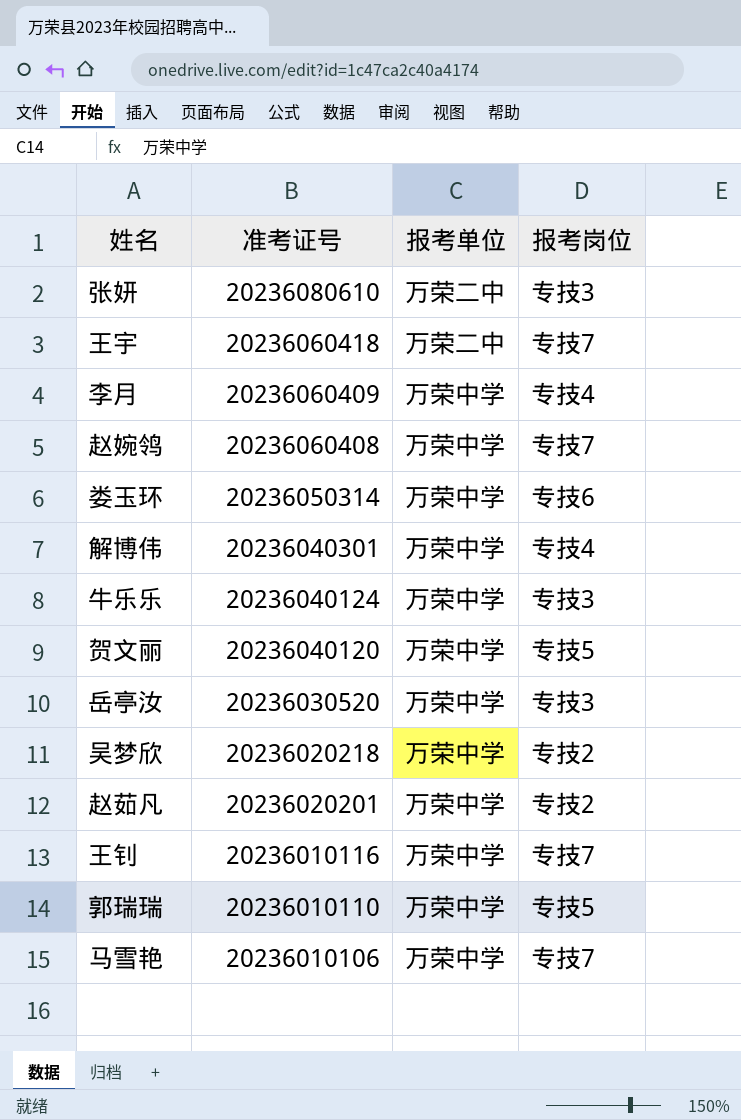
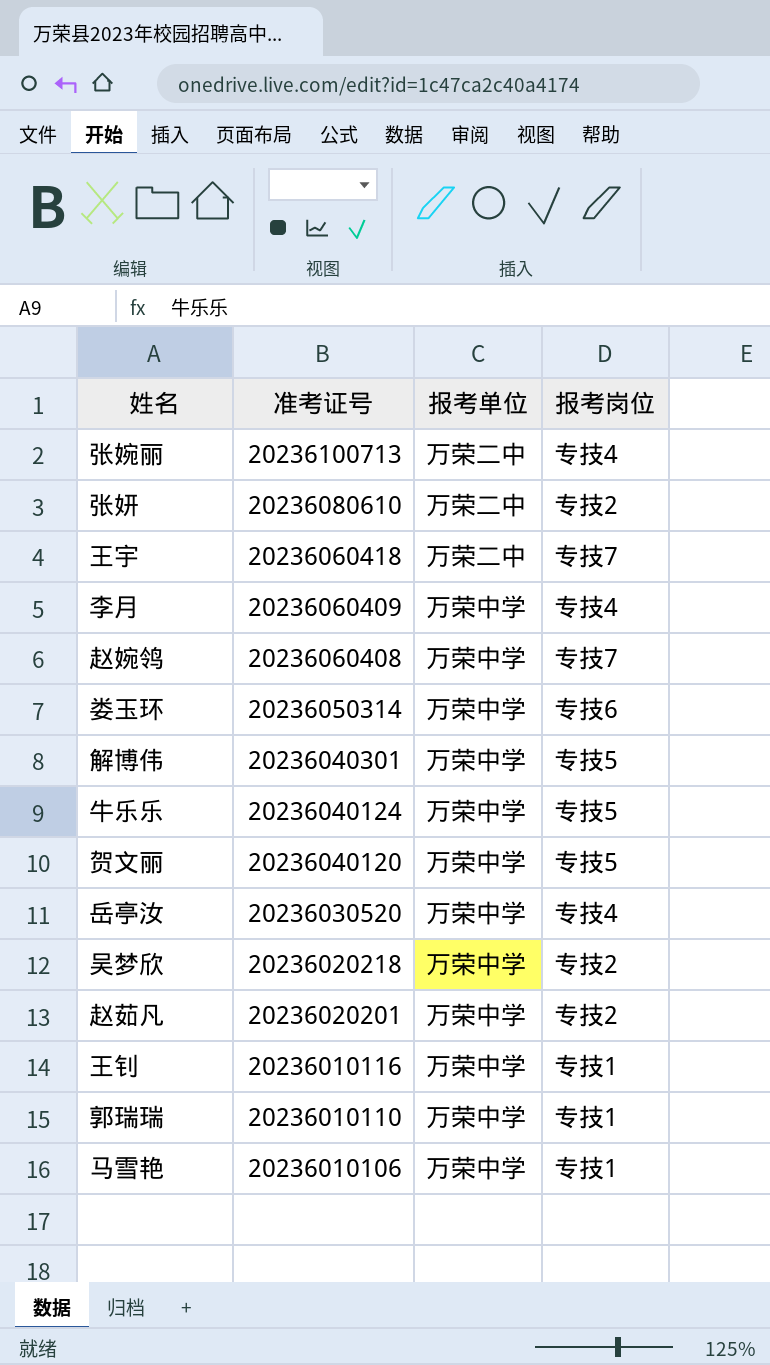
row 张婉丽: none -> 20236100713 | 万荣二中 | 专技4
张妍 | 报考岗位: 专技3 -> 专技2
解博伟 | 报考岗位: 专技4 -> 专技5
牛乐乐 | 报考岗位: 专技3 -> 专技5
岳亭汝 | 报考岗位: 专技3 -> 专技4
王钊 | 报考岗位: 专技7 -> 专技1
郭瑞瑞 | 报考岗位: 专技5 -> 专技1
马雪艳 | 报考岗位: 专技7 -> 专技1

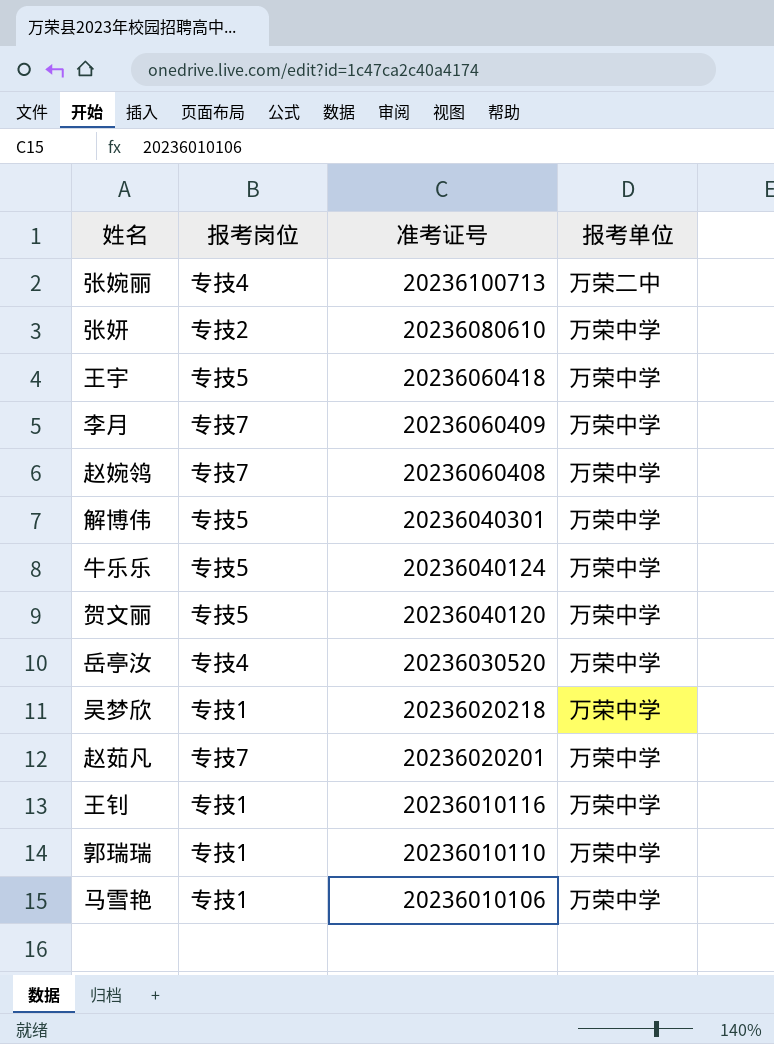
column 报考岗位 | position: 4 -> 2
row 娄玉环: 20236050314 | 万荣中学 | 专技6 -> none
张妍 | 报考单位: 万荣二中 -> 万荣中学
王宇 | 报考岗位: 专技7 -> 专技5
王宇 | 报考单位: 万荣二中 -> 万荣中学
李月 | 报考岗位: 专技4 -> 专技7
吴梦欣 | 报考岗位: 专技2 -> 专技1
赵茹凡 | 报考岗位: 专技2 -> 专技7

